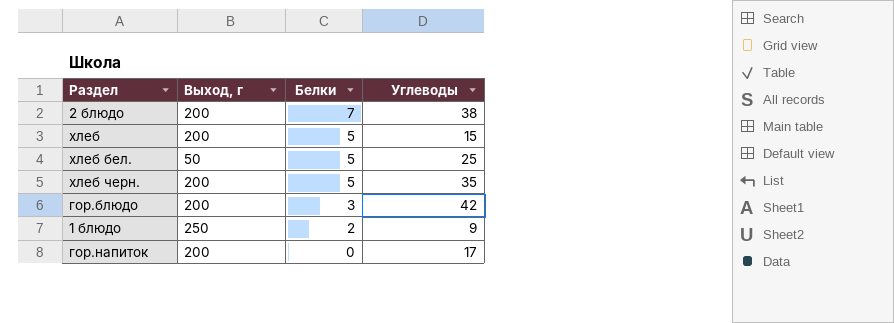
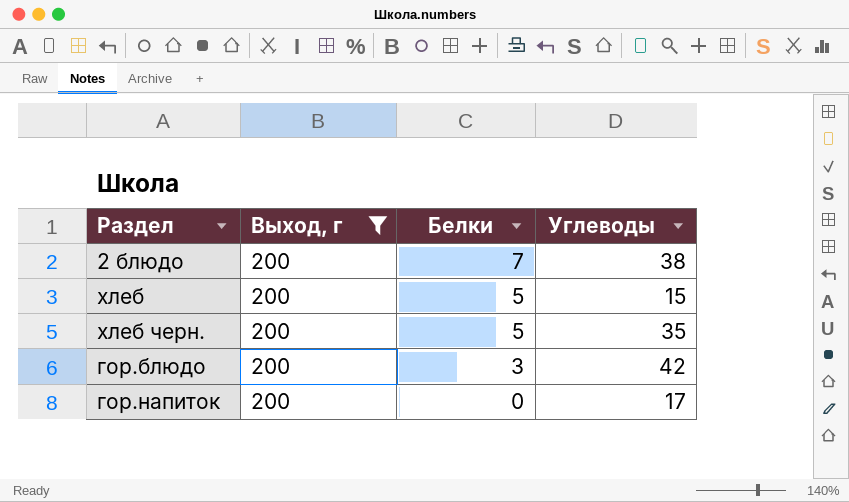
filter: none -> Выход, г = 200

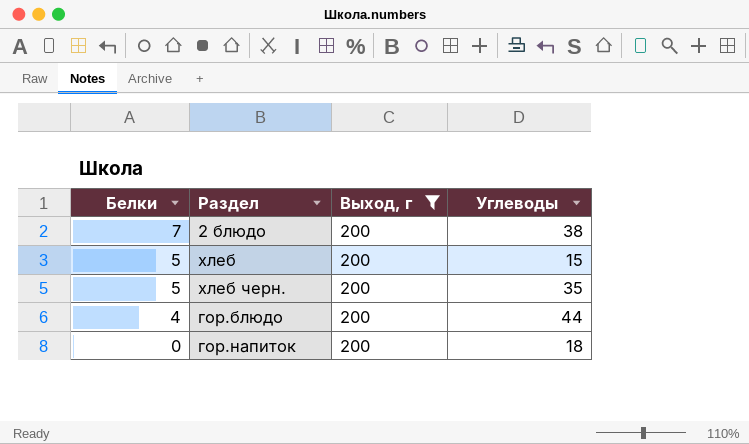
column Белки | position: 3 -> 1
гор.блюдо | Белки: 3 -> 4
гор.блюдо | Углеводы: 42 -> 44
гор.напиток | Углеводы: 17 -> 18

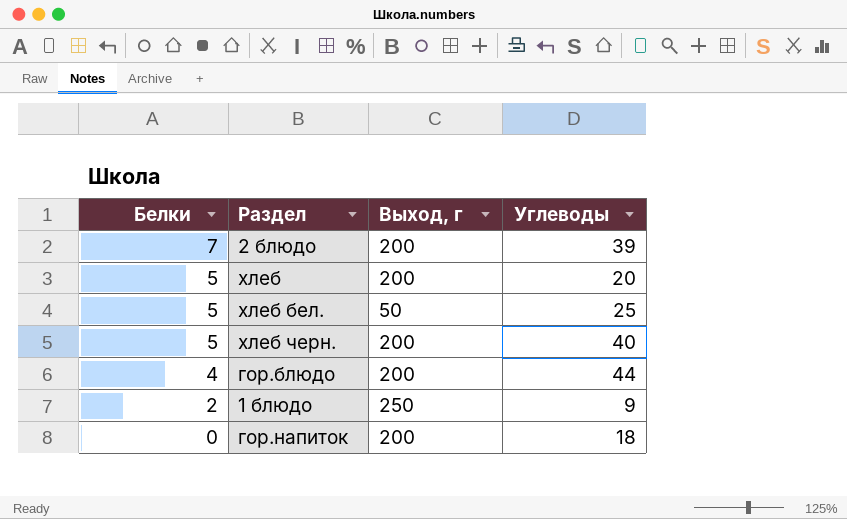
filter: Выход, г = 200 -> none
2 блюдо | Углеводы: 38 -> 39
хлеб | Углеводы: 15 -> 20
хлеб черн. | Углеводы: 35 -> 40

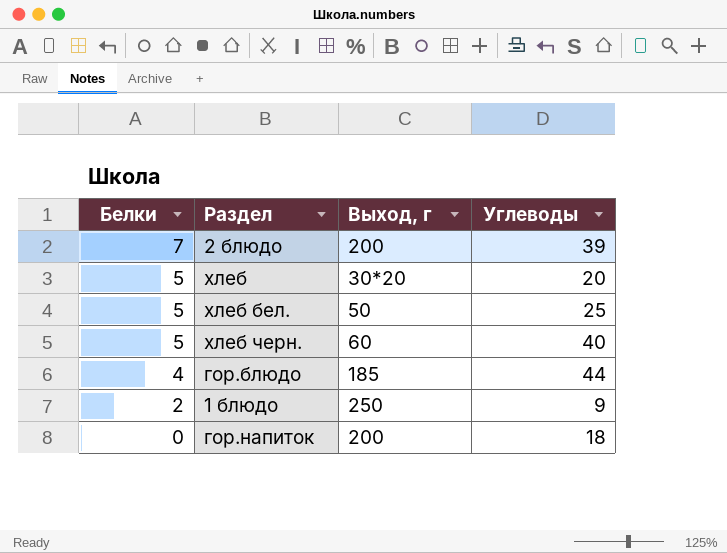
хлеб | Выход, г: 200 -> 30*20
хлеб черн. | Выход, г: 200 -> 60
гор.блюдо | Выход, г: 200 -> 185

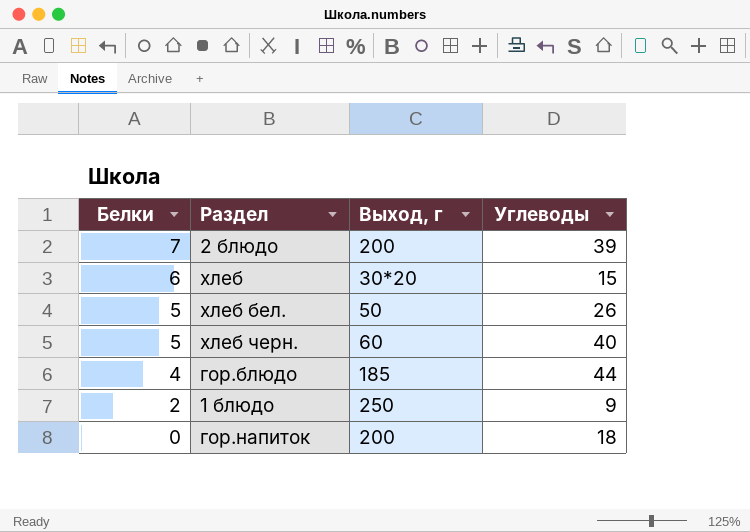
хлеб | Белки: 5 -> 6
хлеб | Углеводы: 20 -> 15
хлеб бел. | Углеводы: 25 -> 26

